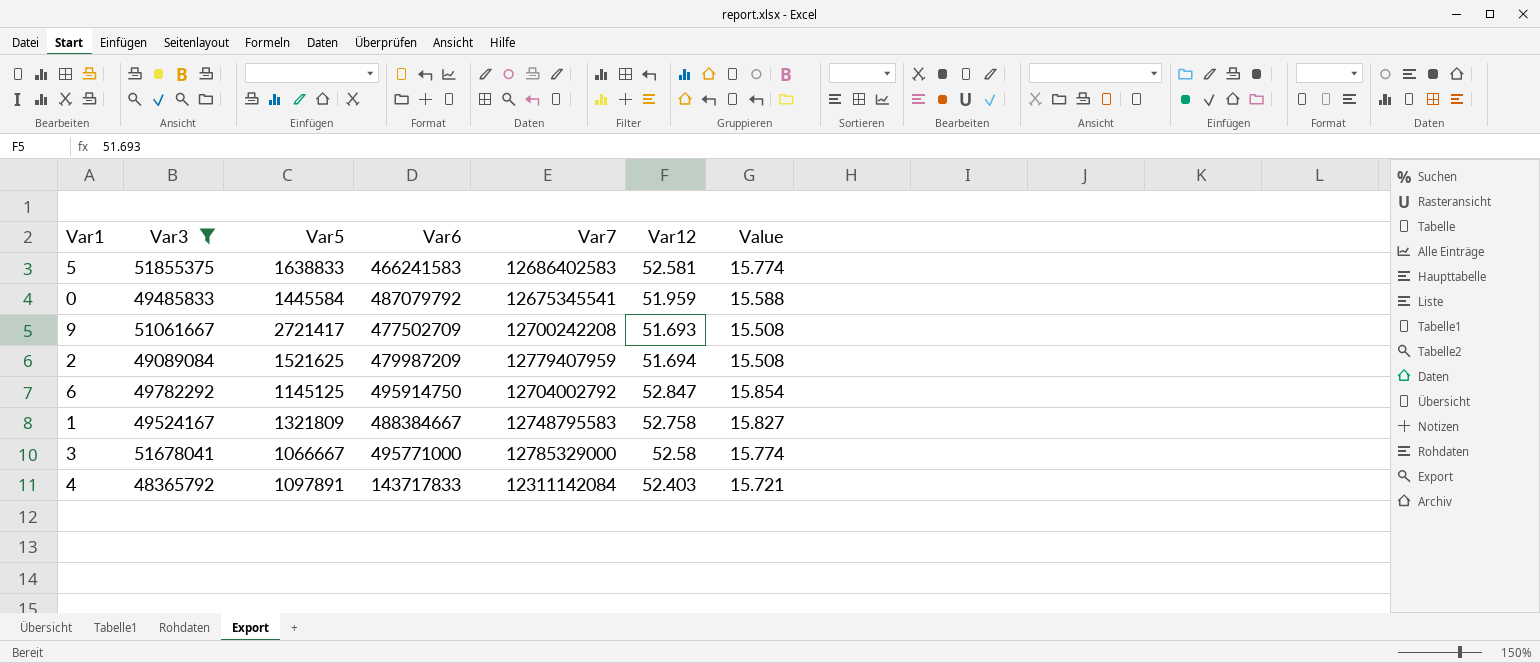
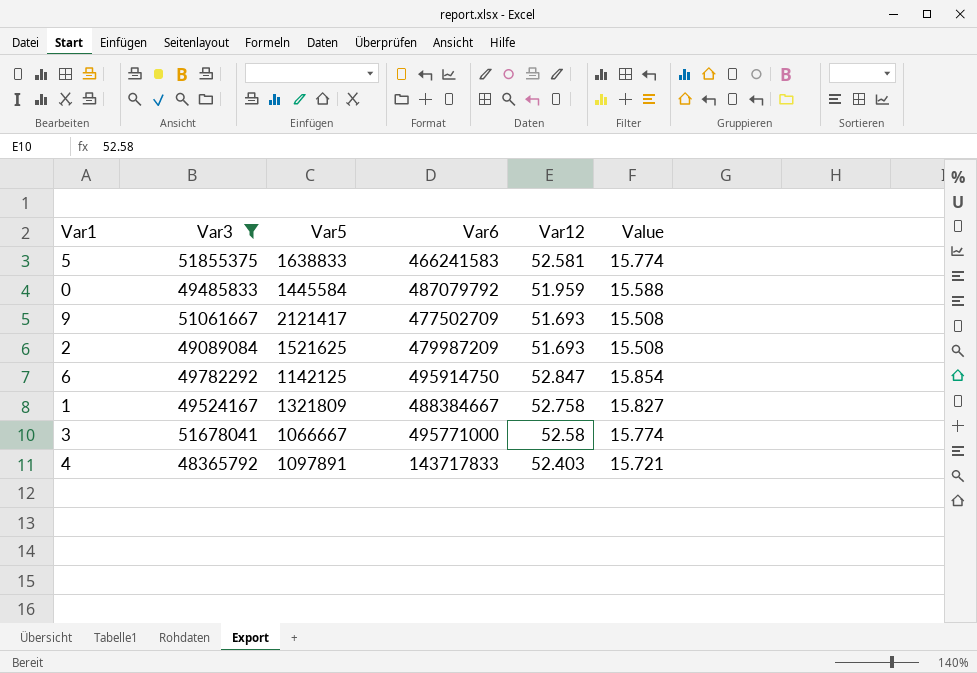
column Var7 | position: 5 -> none
9 | Var5: 2721417 -> 2121417
2 | Var12: 51.694 -> 51.693
6 | Var5: 1145125 -> 1142125

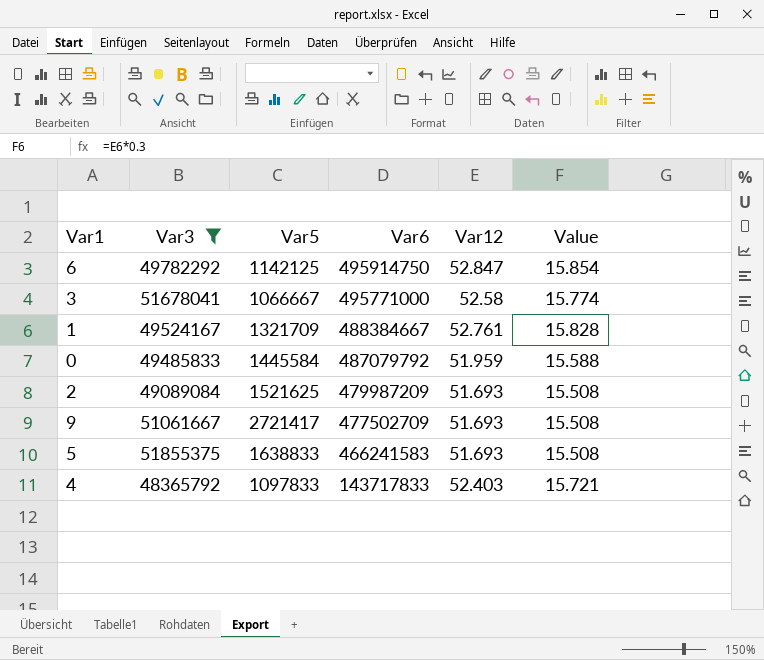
row order: none -> Var6 descending
1 | Var5: 1321809 -> 1321709
1 | Var12: 52.758 -> 52.761
1 | Value: 15.827 -> 15.828
9 | Var5: 2121417 -> 2721417
5 | Var12: 52.581 -> 51.693
5 | Value: 15.774 -> 15.508
4 | Var5: 1097891 -> 1097833

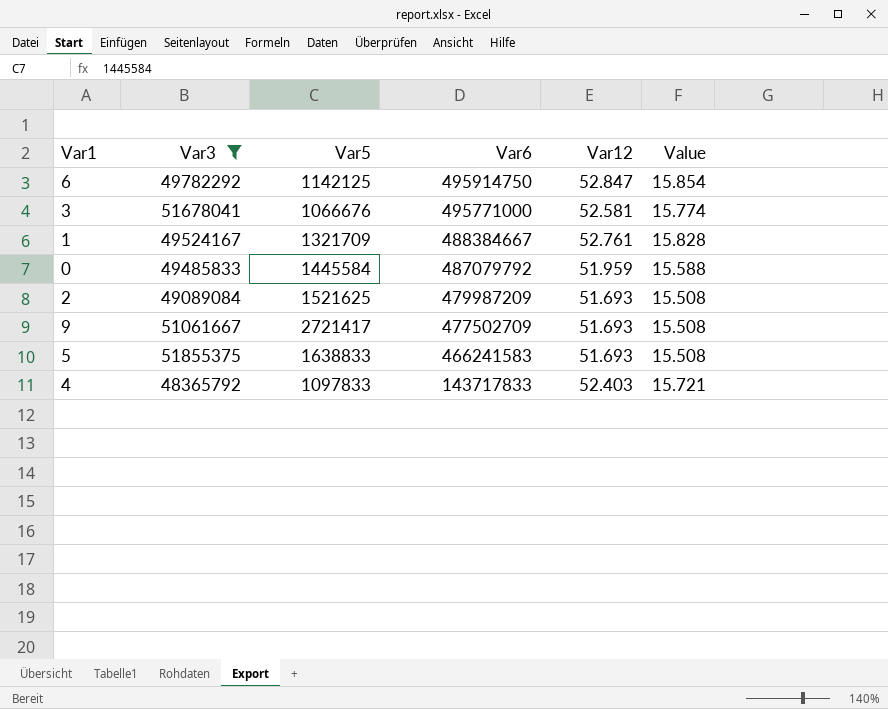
3 | Var5: 1066667 -> 1066676
3 | Var12: 52.58 -> 52.581

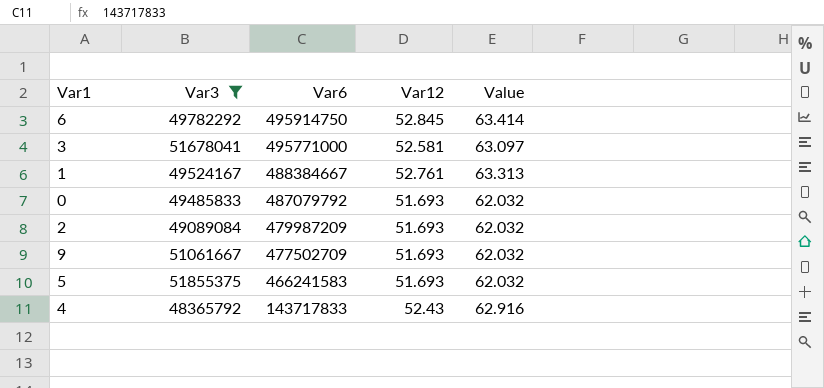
column Var5 | position: 3 -> none
column Value | formula: [Var12] * 0.3 -> [Var12] * 1.2
6 | Var12: 52.847 -> 52.845
0 | Var12: 51.959 -> 51.693
4 | Var12: 52.403 -> 52.43

